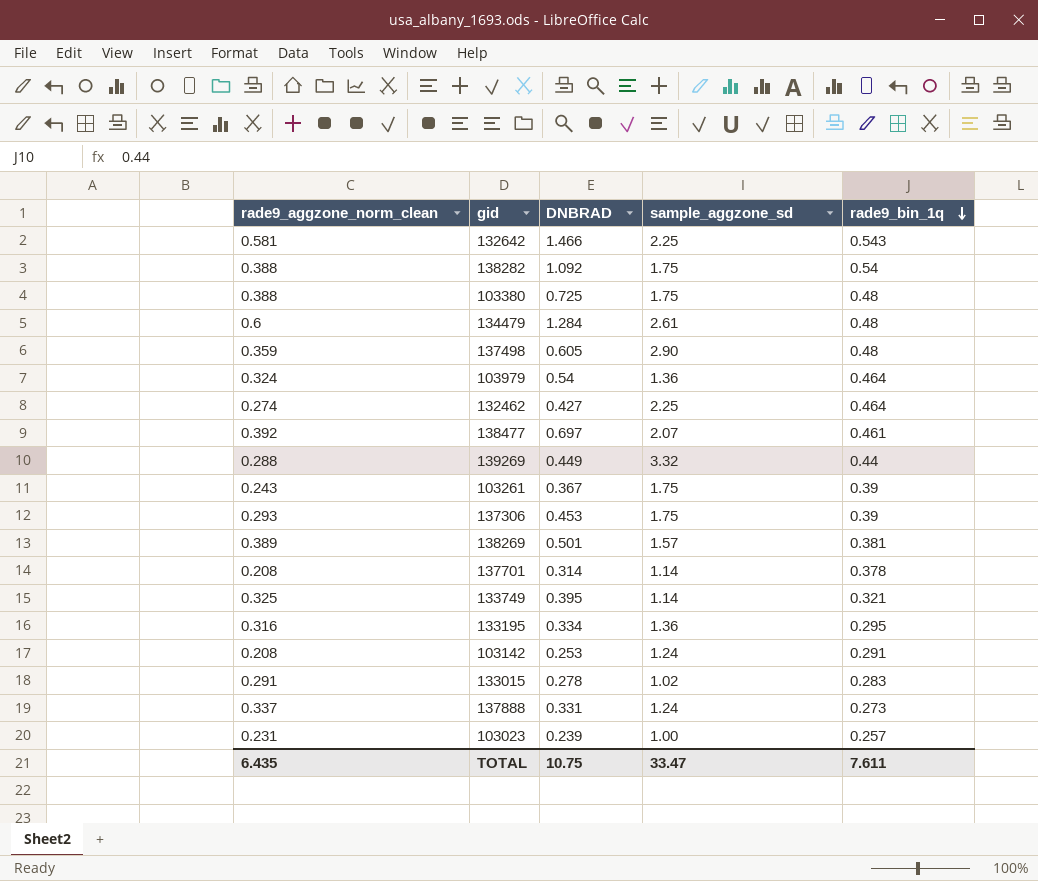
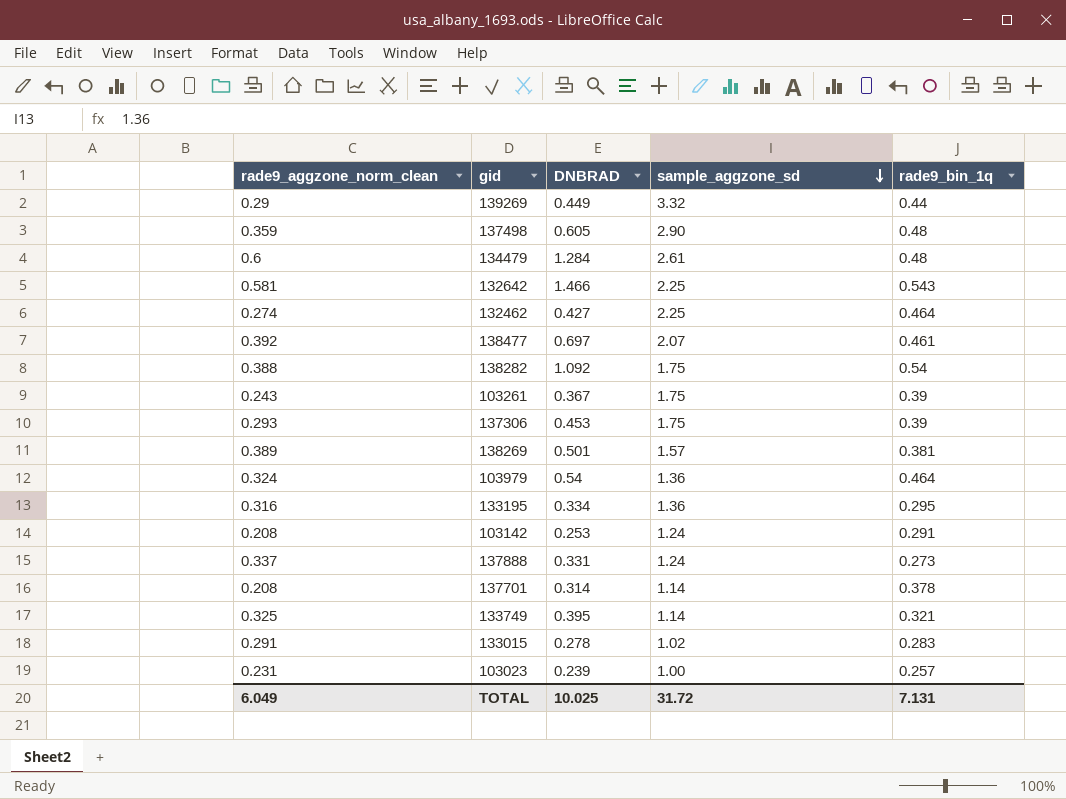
row order: rade9_bin_1q descending -> sample_aggzone_sd descending
row 103380: 0.388 | 0.725 | 1.75 | 0.48 -> none
139269 | rade9_aggzone_norm_clean: 0.288 -> 0.29
TOTAL | rade9_aggzone_norm_clean: 6.435 -> 6.049
TOTAL | DNBRAD: 10.75 -> 10.025
TOTAL | sample_aggzone_sd: 33.47 -> 31.72
TOTAL | rade9_bin_1q: 7.611 -> 7.131

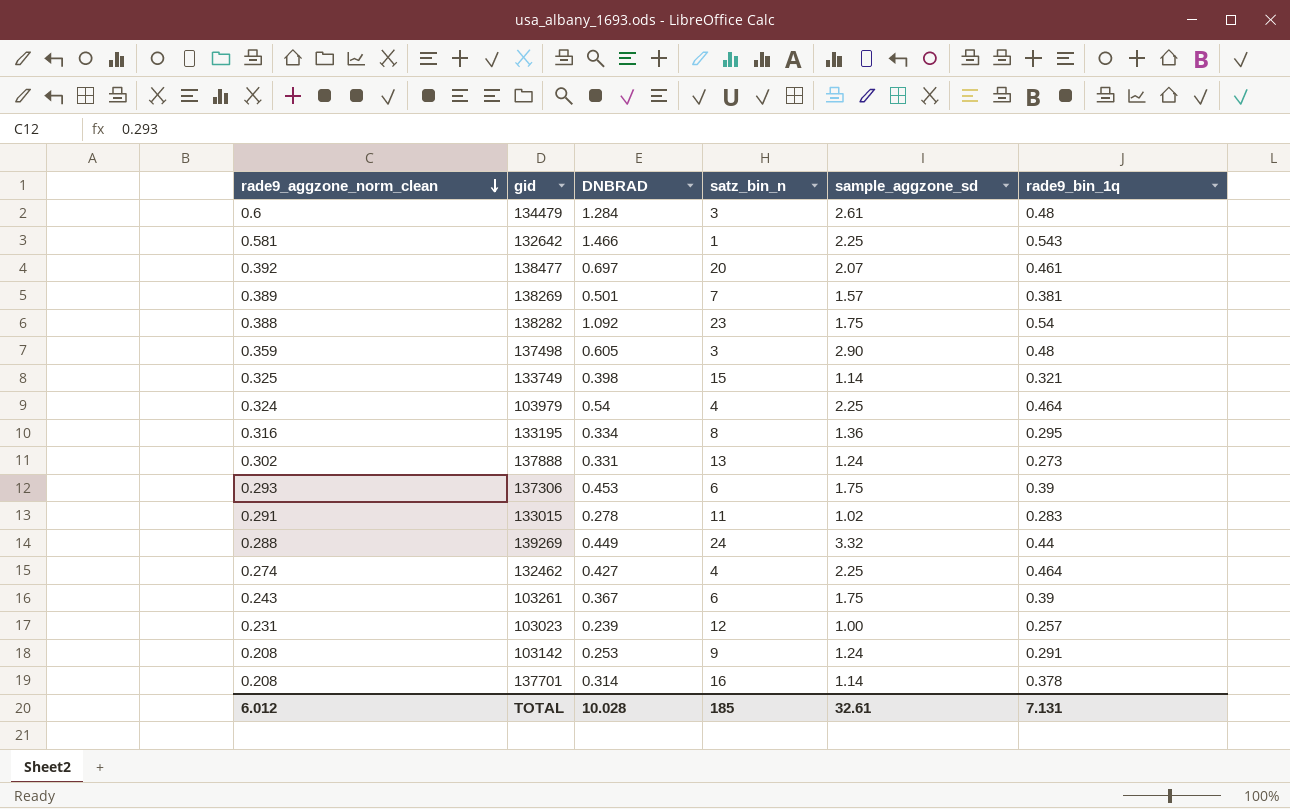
row order: sample_aggzone_sd descending -> rade9_aggzone_norm_clean descending
column satz_bin_n | position: none -> 4
133749 | DNBRAD: 0.395 -> 0.398
103979 | sample_aggzone_sd: 1.36 -> 2.25
137888 | rade9_aggzone_norm_clean: 0.337 -> 0.302
139269 | rade9_aggzone_norm_clean: 0.29 -> 0.288
TOTAL | rade9_aggzone_norm_clean: 6.049 -> 6.012
TOTAL | DNBRAD: 10.025 -> 10.028
TOTAL | sample_aggzone_sd: 31.72 -> 32.61

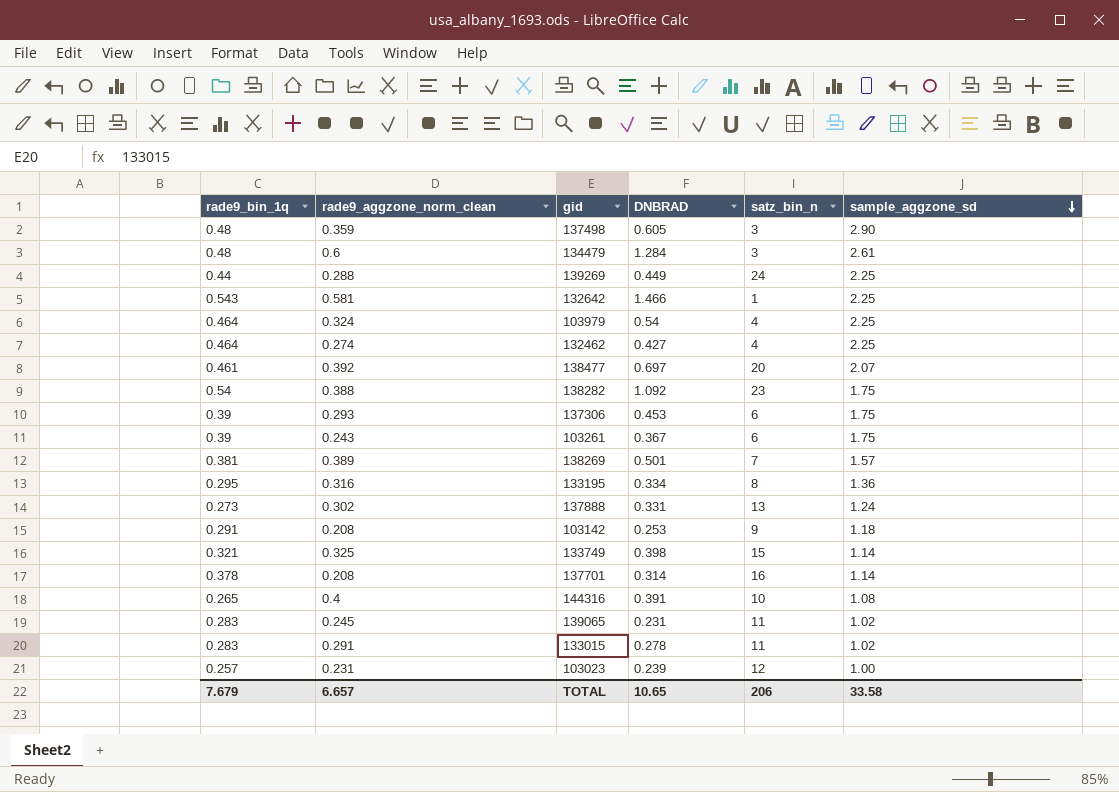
row order: rade9_aggzone_norm_clean descending -> sample_aggzone_sd descending
column rade9_bin_1q | position: 6 -> 1
139269 | sample_aggzone_sd: 3.32 -> 2.25
103142 | sample_aggzone_sd: 1.24 -> 1.18
row 144316: none -> 0.265 | 0.4 | 0.391 | 10 | 1.08
row 139065: none -> 0.283 | 0.245 | 0.231 | 11 | 1.02
TOTAL | rade9_bin_1q: 7.131 -> 7.679
TOTAL | rade9_aggzone_norm_clean: 6.012 -> 6.657
TOTAL | DNBRAD: 10.028 -> 10.65
TOTAL | satz_bin_n: 185 -> 206
TOTAL | sample_aggzone_sd: 32.61 -> 33.58

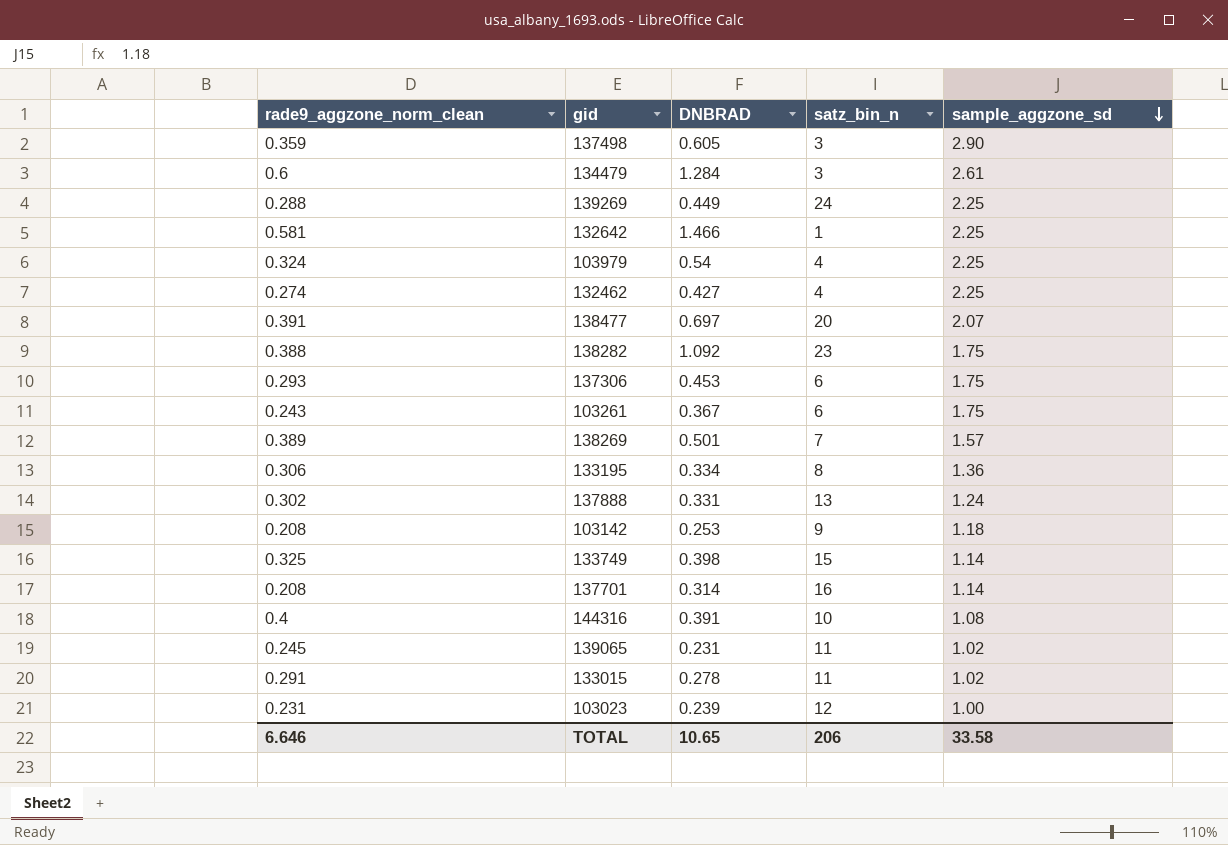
column rade9_bin_1q | position: 1 -> none
138477 | rade9_aggzone_norm_clean: 0.392 -> 0.391
133195 | rade9_aggzone_norm_clean: 0.316 -> 0.306
TOTAL | rade9_aggzone_norm_clean: 6.657 -> 6.646

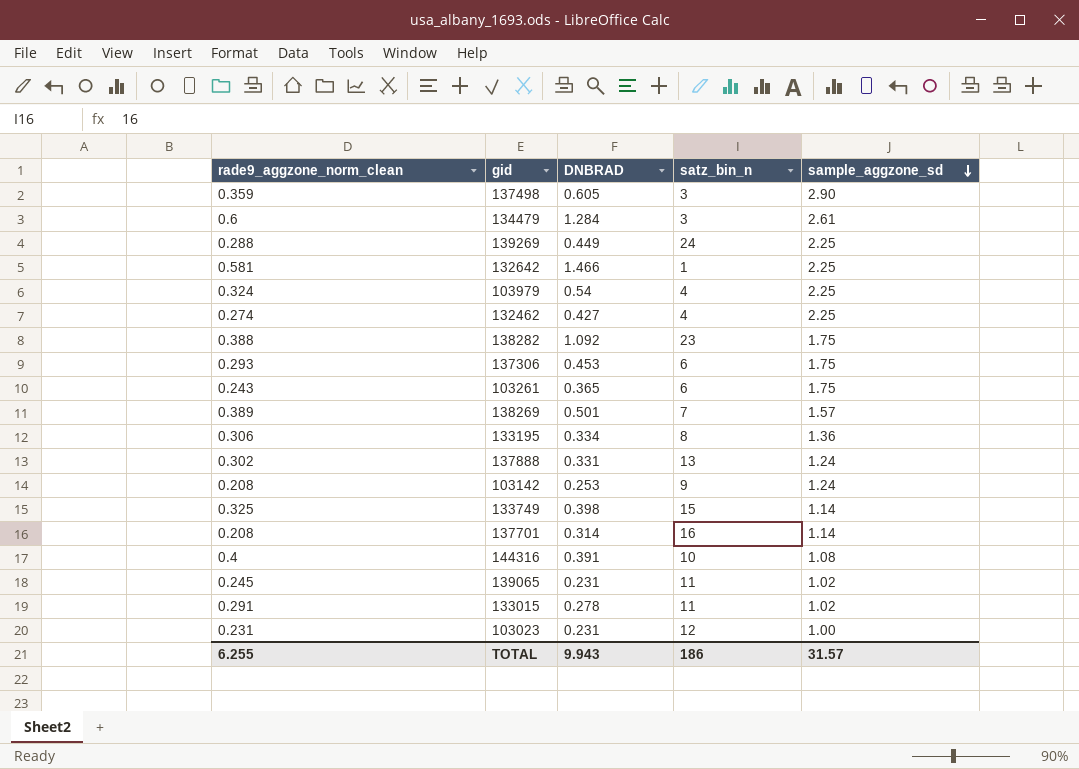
row 138477: 0.391 | 0.697 | 20 | 2.07 -> none
103261 | DNBRAD: 0.367 -> 0.365
103142 | sample_aggzone_sd: 1.18 -> 1.24
103023 | DNBRAD: 0.239 -> 0.231
TOTAL | rade9_aggzone_norm_clean: 6.646 -> 6.255
TOTAL | DNBRAD: 10.65 -> 9.943
TOTAL | satz_bin_n: 206 -> 186
TOTAL | sample_aggzone_sd: 33.58 -> 31.57

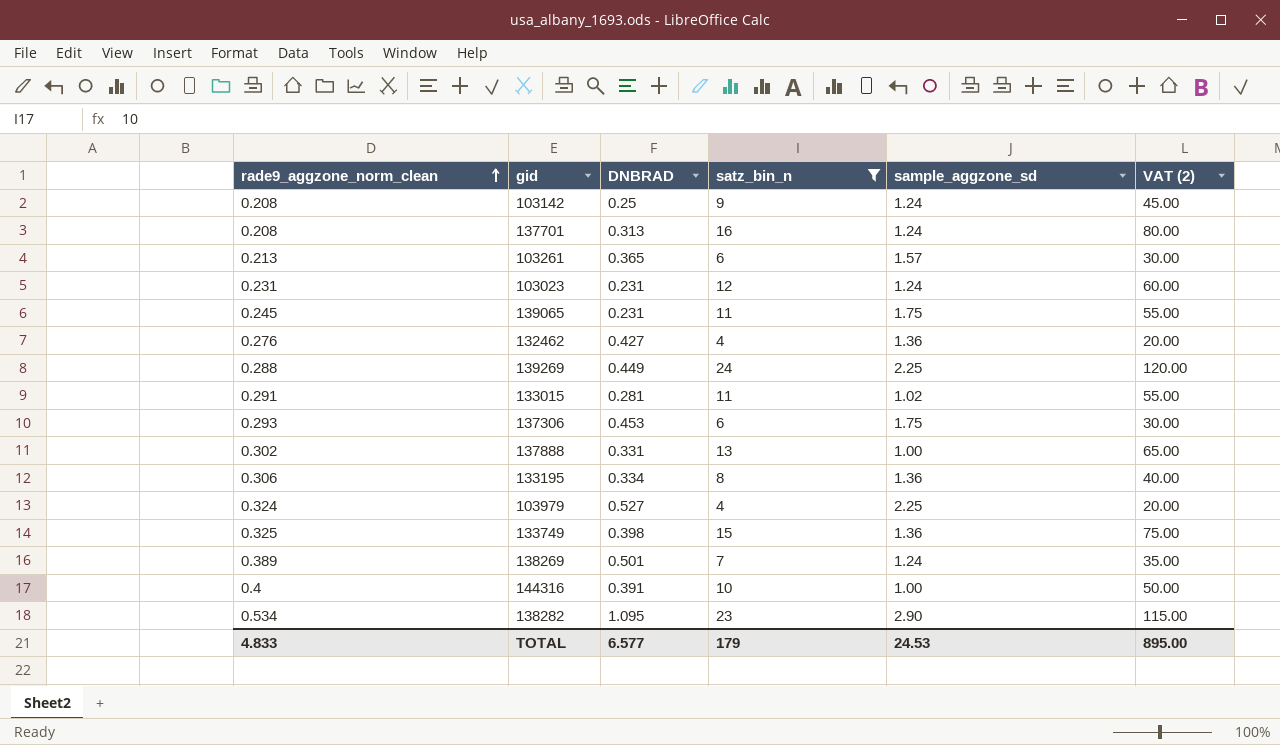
filter: none -> satz_bin_n >= 4
row order: sample_aggzone_sd descending -> rade9_aggzone_norm_clean ascending
column VAT (2) | formula: none -> [satz_bin_n] * 5
103142 | DNBRAD: 0.253 -> 0.25
137701 | DNBRAD: 0.314 -> 0.313
137701 | sample_aggzone_sd: 1.14 -> 1.24
103261 | rade9_aggzone_norm_clean: 0.243 -> 0.213
103261 | sample_aggzone_sd: 1.75 -> 1.57
103023 | sample_aggzone_sd: 1.00 -> 1.24
139065 | sample_aggzone_sd: 1.02 -> 1.75
132462 | rade9_aggzone_norm_clean: 0.274 -> 0.276
132462 | sample_aggzone_sd: 2.25 -> 1.36
133015 | DNBRAD: 0.278 -> 0.281
137888 | sample_aggzone_sd: 1.24 -> 1.00
103979 | DNBRAD: 0.54 -> 0.527
133749 | sample_aggzone_sd: 1.14 -> 1.36
138269 | sample_aggzone_sd: 1.57 -> 1.24
144316 | sample_aggzone_sd: 1.08 -> 1.00
138282 | rade9_aggzone_norm_clean: 0.388 -> 0.534
138282 | DNBRAD: 1.092 -> 1.095
138282 | sample_aggzone_sd: 1.75 -> 2.90
TOTAL | rade9_aggzone_norm_clean: 6.255 -> 4.833
TOTAL | DNBRAD: 9.943 -> 6.577
TOTAL | satz_bin_n: 186 -> 179
TOTAL | sample_aggzone_sd: 31.57 -> 24.53

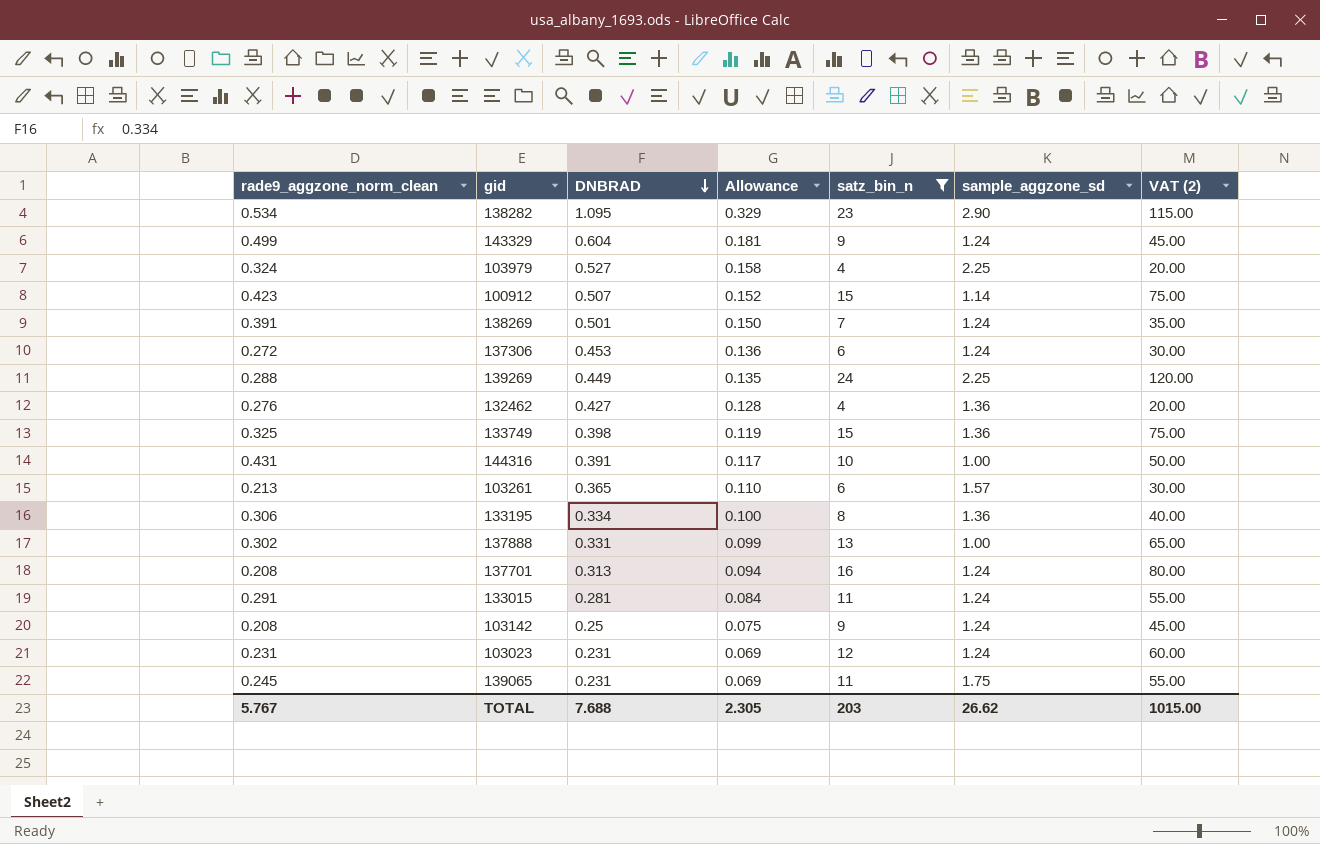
row order: rade9_aggzone_norm_clean ascending -> DNBRAD descending
column Allowance | formula: none -> [DNBRAD] * 0.3
row 143329: none -> 0.499 | 0.604 | 0.181 | 9 | 1.24 | 45.00
row 100912: none -> 0.423 | 0.507 | 0.152 | 15 | 1.14 | 75.00
138269 | rade9_aggzone_norm_clean: 0.389 -> 0.391
137306 | rade9_aggzone_norm_clean: 0.293 -> 0.272
137306 | sample_aggzone_sd: 1.75 -> 1.24
144316 | rade9_aggzone_norm_clean: 0.4 -> 0.431
133015 | sample_aggzone_sd: 1.02 -> 1.24
TOTAL | rade9_aggzone_norm_clean: 4.833 -> 5.767
TOTAL | DNBRAD: 6.577 -> 7.688
TOTAL | satz_bin_n: 179 -> 203
TOTAL | sample_aggzone_sd: 24.53 -> 26.62
TOTAL | VAT (2): 895.00 -> 1015.00

